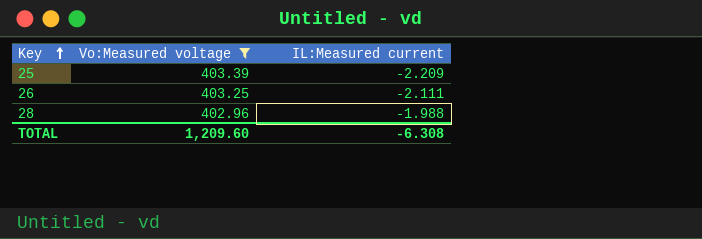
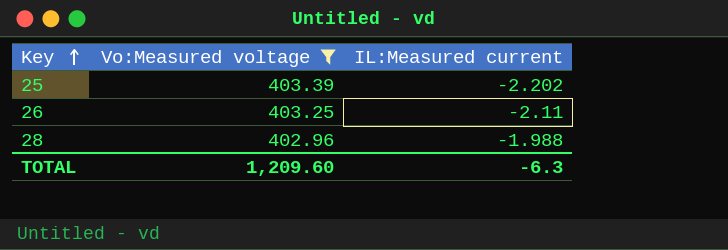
25 | IL:Measured current: -2.209 -> -2.202
26 | IL:Measured current: -2.111 -> -2.11
TOTAL | IL:Measured current: -6.308 -> -6.3

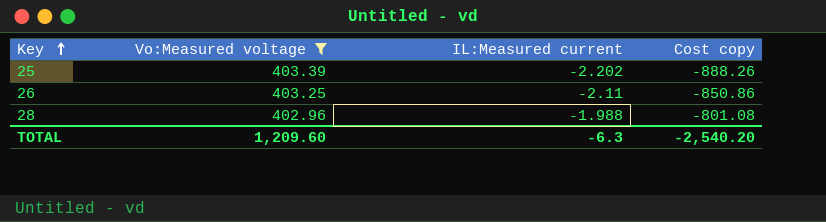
column Cost copy | formula: none -> [Vo:Measured voltage] * [IL:Measured current]

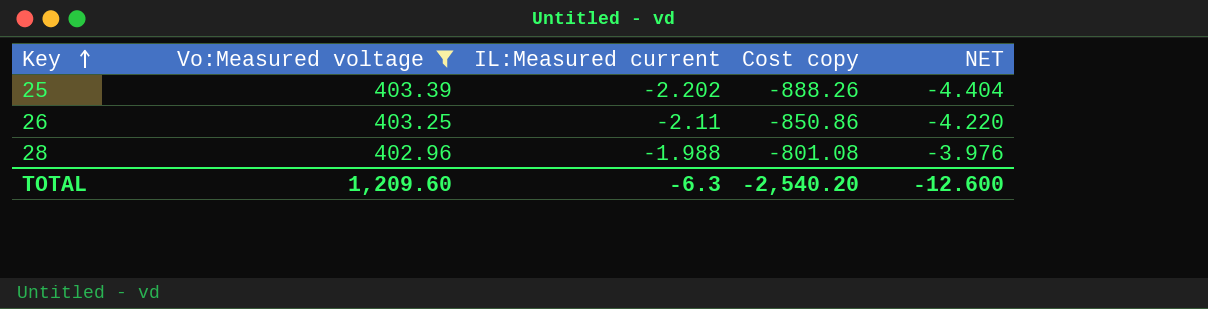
column NET | formula: none -> [IL:Measured current] * 2

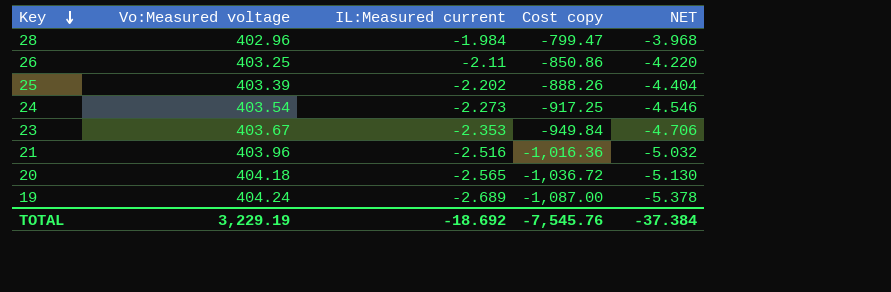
filter: Vo:Measured voltage <= 403.39 -> none
row order: Key ascending -> Key descending
28 | IL:Measured current: -1.988 -> -1.984
28 | Cost copy: -801.08 -> -799.47
28 | NET: -3.976 -> -3.968
TOTAL | Vo:Measured voltage: 1,209.60 -> 3,229.19
TOTAL | IL:Measured current: -6.3 -> -18.692
TOTAL | Cost copy: -2,540.20 -> -7,545.76
TOTAL | NET: -12.600 -> -37.384

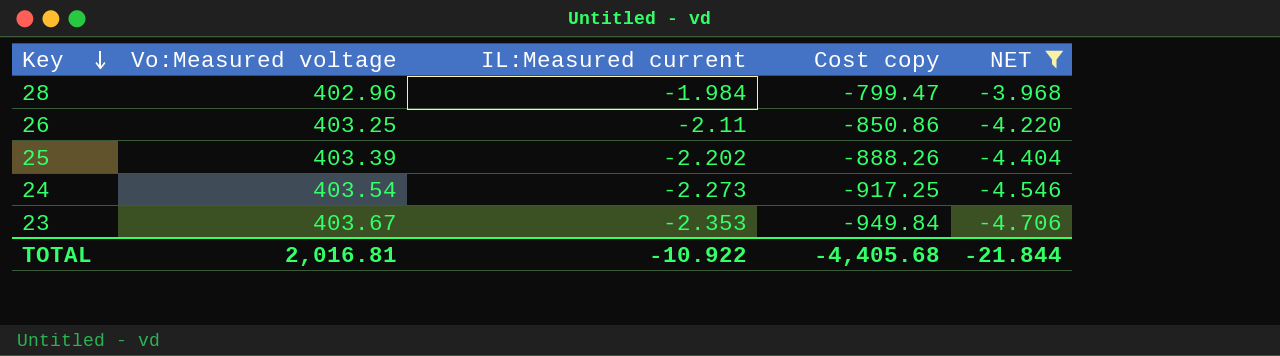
filter: none -> NET >= -4.706
TOTAL | Vo:Measured voltage: 3,229.19 -> 2,016.81
TOTAL | IL:Measured current: -18.692 -> -10.922
TOTAL | Cost copy: -7,545.76 -> -4,405.68
TOTAL | NET: -37.384 -> -21.844

